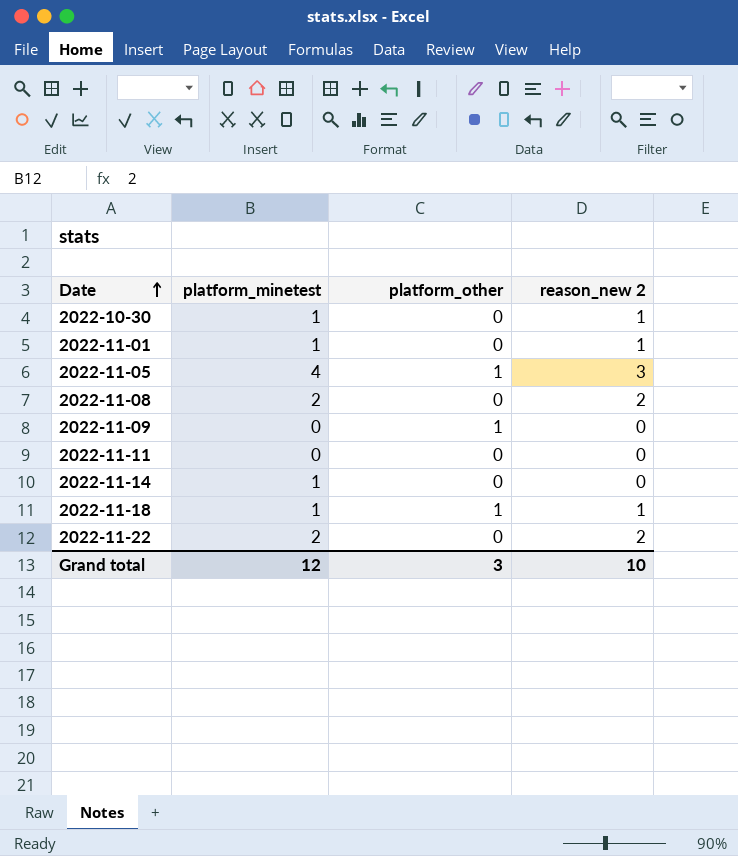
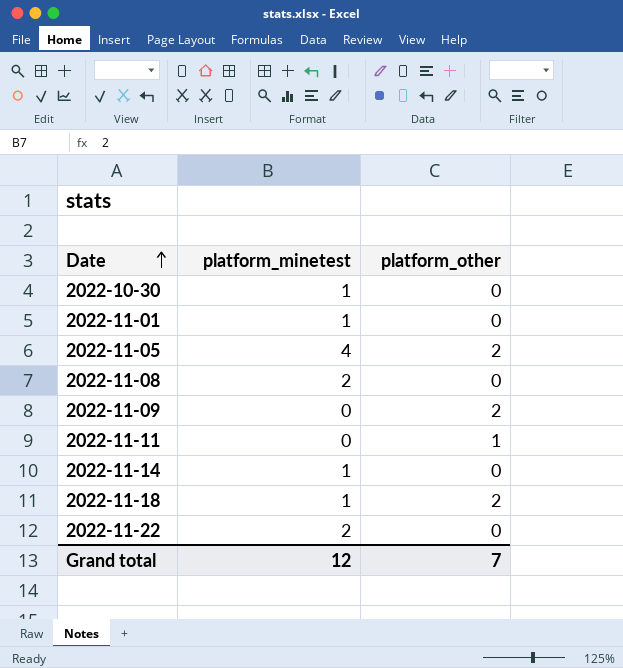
column reason_new 2 | position: 4 -> none
2022-11-05 | platform_other: 1 -> 2
2022-11-09 | platform_other: 1 -> 2
2022-11-11 | platform_other: 0 -> 1
2022-11-18 | platform_other: 1 -> 2
Grand total | platform_other: 3 -> 7

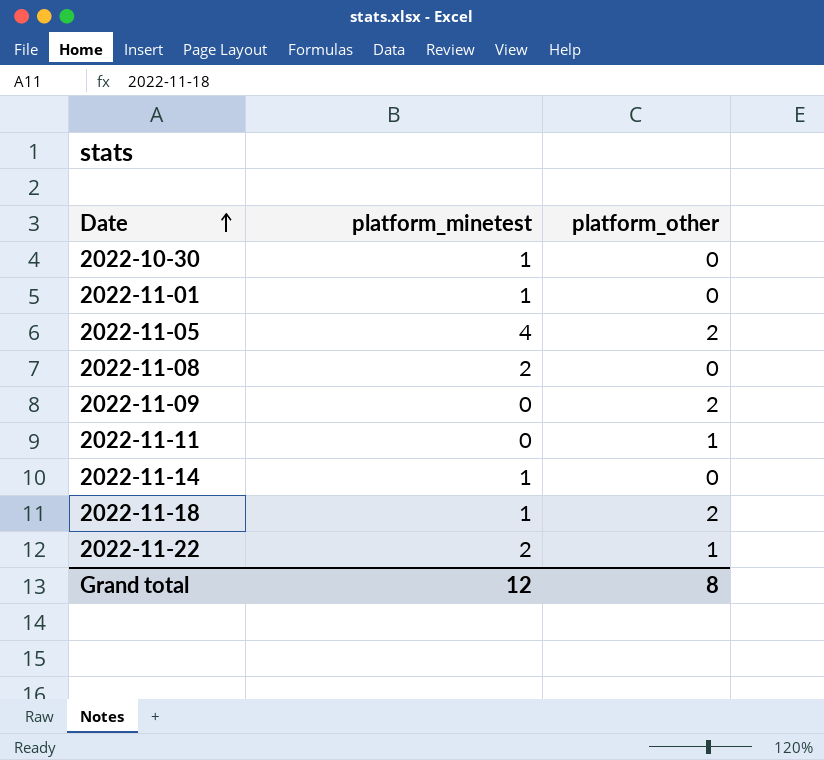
2022-11-22 | platform_other: 0 -> 1
Grand total | platform_other: 7 -> 8

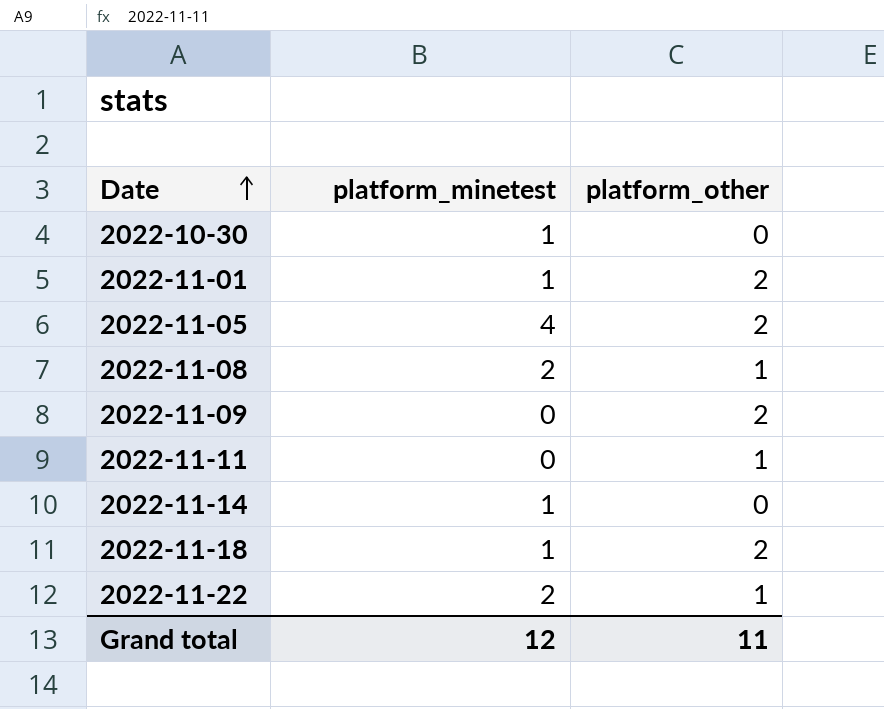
2022-11-01 | platform_other: 0 -> 2
2022-11-08 | platform_other: 0 -> 1
Grand total | platform_other: 8 -> 11

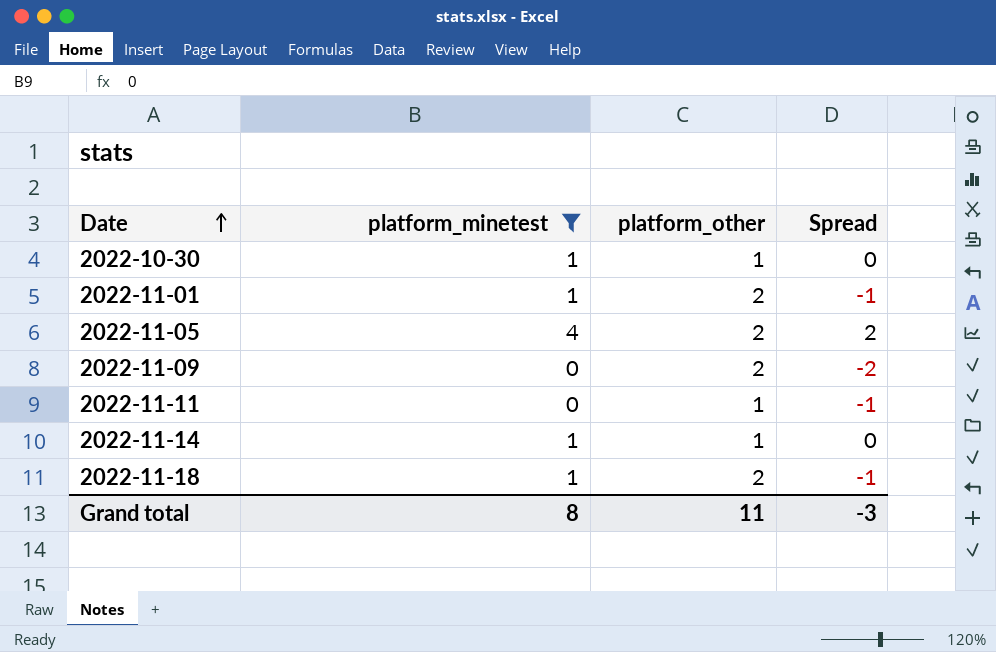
filter: none -> platform_minetest != 2
column Spread | formula: none -> [platform_minetest] - [platform_other]
2022-10-30 | platform_other: 0 -> 1
2022-11-14 | platform_other: 0 -> 1
Grand total | platform_minetest: 12 -> 8

